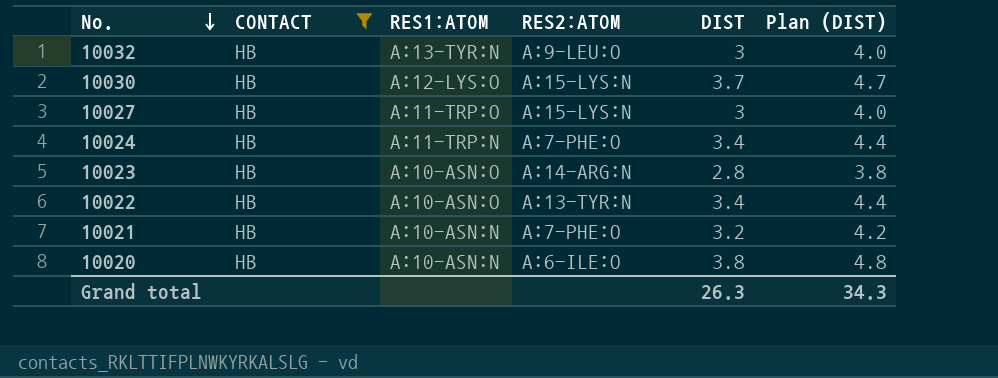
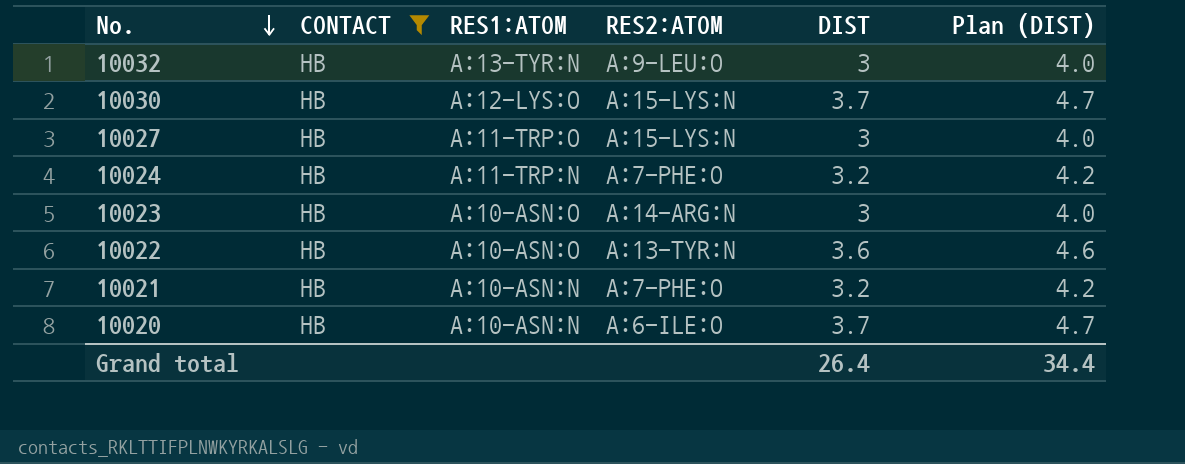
10024 | DIST: 3.4 -> 3.2
10024 | Plan (DIST): 4.4 -> 4.2
10023 | DIST: 2.8 -> 3
10023 | Plan (DIST): 3.8 -> 4.0
10022 | DIST: 3.4 -> 3.6
10022 | Plan (DIST): 4.4 -> 4.6
10020 | DIST: 3.8 -> 3.7
10020 | Plan (DIST): 4.8 -> 4.7
Grand total | DIST: 26.3 -> 26.4
Grand total | Plan (DIST): 34.3 -> 34.4

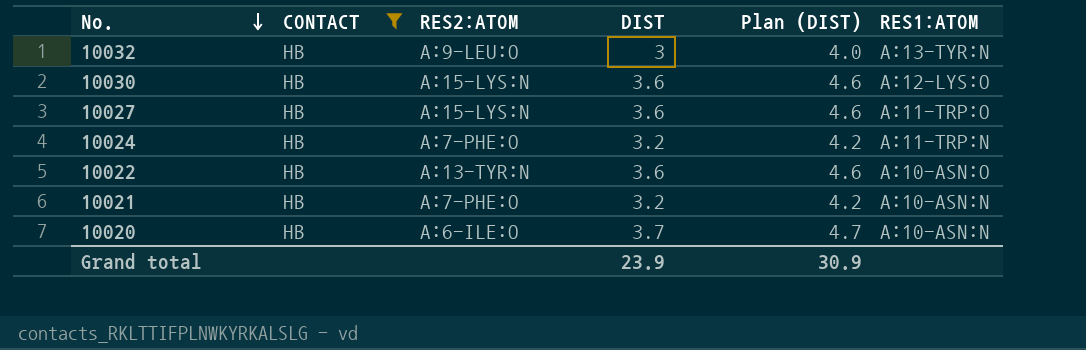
column RES1:ATOM | position: 3 -> 6
row 10023: HB | A:10-ASN:O | A:14-ARG:N | 3 | 4.0 -> none
10030 | DIST: 3.7 -> 3.6
10030 | Plan (DIST): 4.7 -> 4.6
10027 | DIST: 3 -> 3.6
10027 | Plan (DIST): 4.0 -> 4.6
Grand total | DIST: 26.4 -> 23.9
Grand total | Plan (DIST): 34.4 -> 30.9

